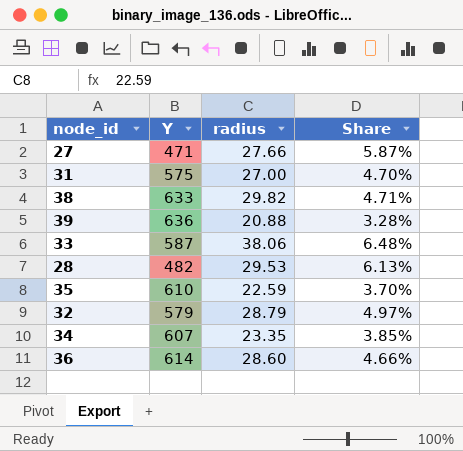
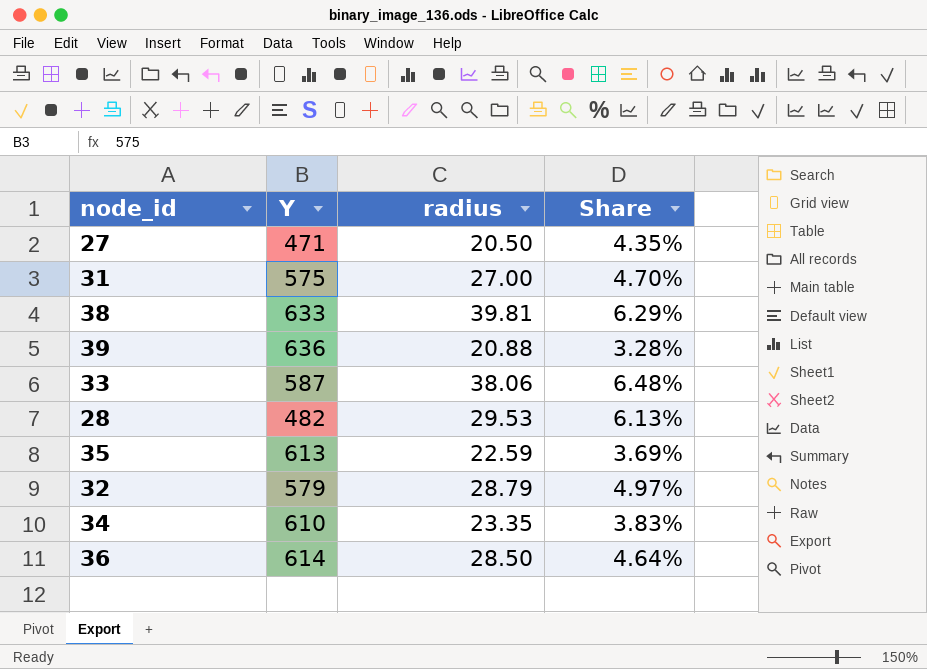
27 | radius: 27.66 -> 20.50
27 | Share: 5.87% -> 4.35%
38 | radius: 29.82 -> 39.81
38 | Share: 4.71% -> 6.29%
35 | Y: 610 -> 613
35 | Share: 3.70% -> 3.69%
34 | Y: 607 -> 610
34 | Share: 3.85% -> 3.83%
36 | radius: 28.60 -> 28.50
36 | Share: 4.66% -> 4.64%

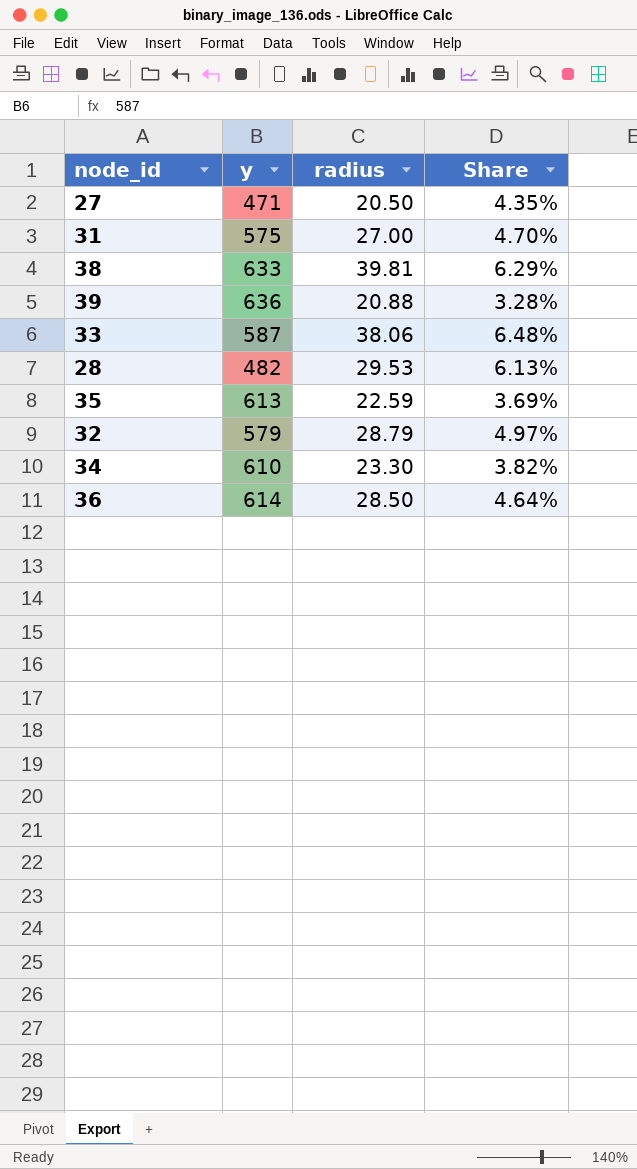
column name: Y -> y
34 | radius: 23.35 -> 23.30
34 | Share: 3.83% -> 3.82%

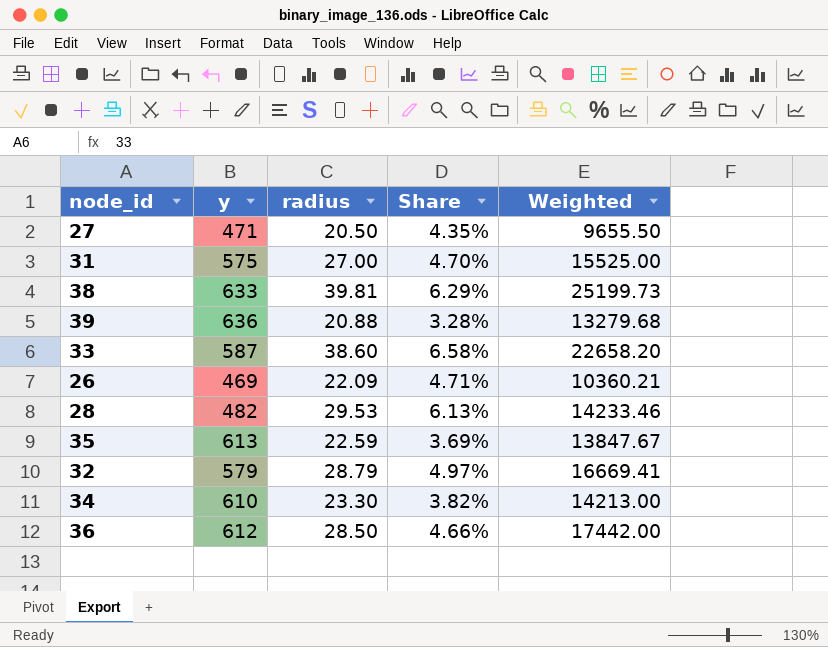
column Weighted | formula: none -> [y] * [radius]
33 | radius: 38.06 -> 38.60
33 | Share: 6.48% -> 6.58%
row 26: none -> 469 | 22.09 | 4.71% | 10360.21
36 | y: 614 -> 612
36 | Share: 4.64% -> 4.66%

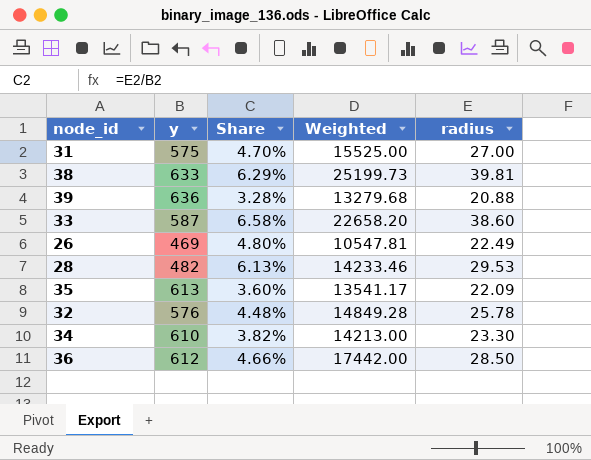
column radius | position: 3 -> 5
row 27: 471 | 20.50 | 4.35% | 9655.50 -> none
26 | Share: 4.71% -> 4.80%
26 | Weighted: 10360.21 -> 10547.81
26 | radius: 22.09 -> 22.49
35 | Share: 3.69% -> 3.60%
35 | Weighted: 13847.67 -> 13541.17
35 | radius: 22.59 -> 22.09
32 | y: 579 -> 576
32 | Share: 4.97% -> 4.48%
32 | Weighted: 16669.41 -> 14849.28
32 | radius: 28.79 -> 25.78

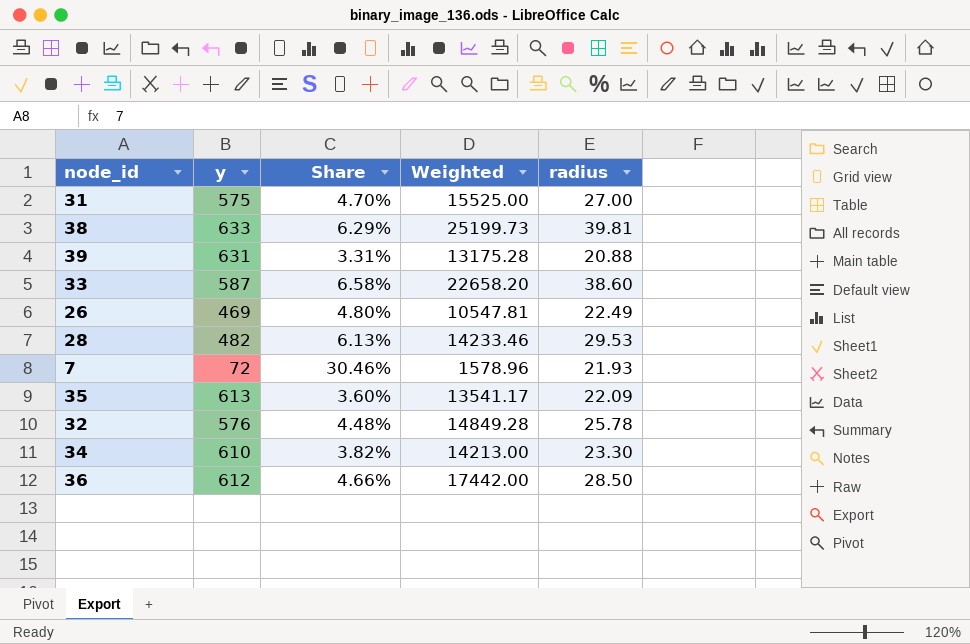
39 | y: 636 -> 631
39 | Share: 3.28% -> 3.31%
39 | Weighted: 13279.68 -> 13175.28
row 7: none -> 72 | 30.46% | 1578.96 | 21.93

